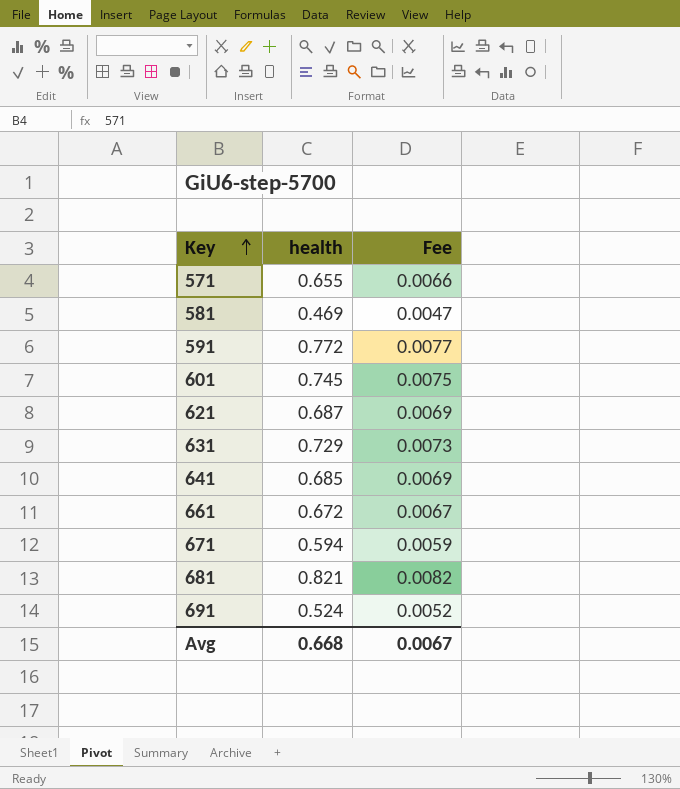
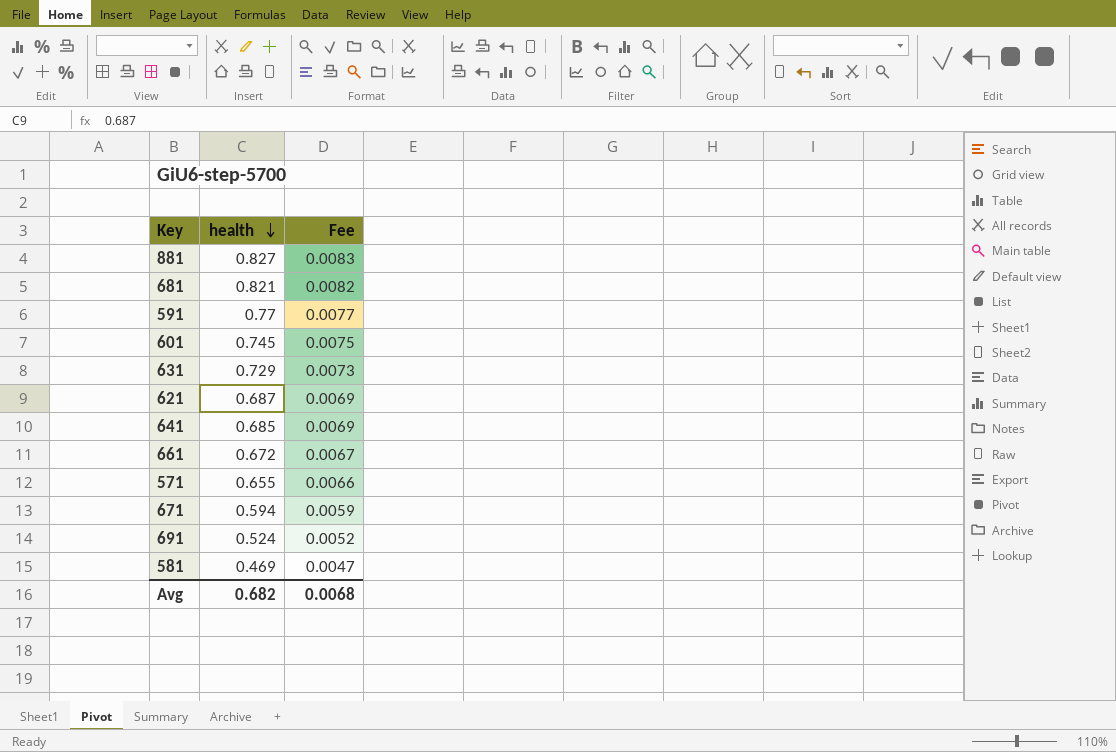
row order: Key ascending -> health descending
row 881: none -> 0.827 | 0.0083
591 | health: 0.772 -> 0.77
Avg | health: 0.668 -> 0.682
Avg | Fee: 0.0067 -> 0.0068

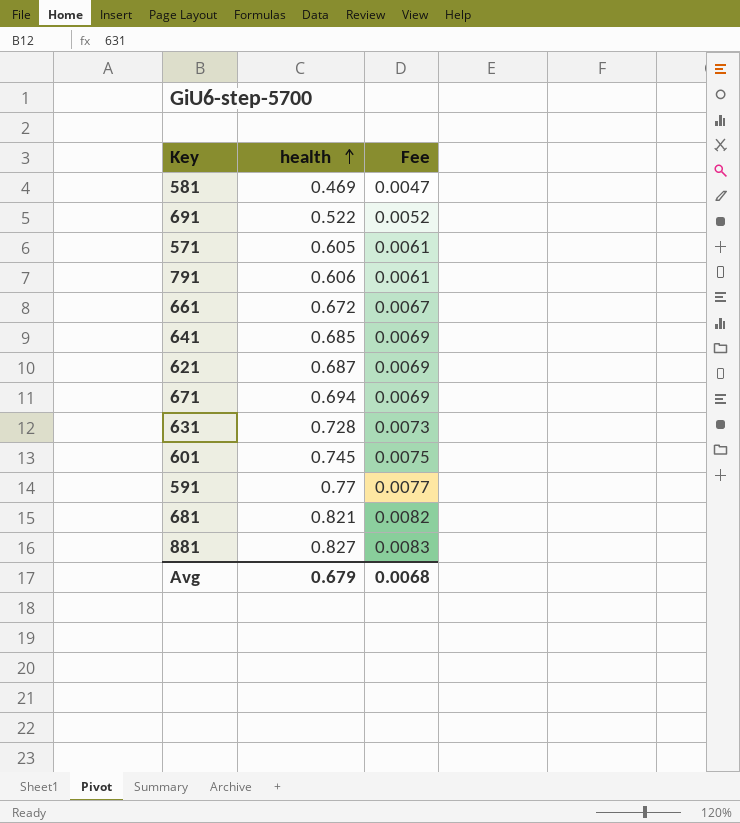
row order: health descending -> health ascending
691 | health: 0.524 -> 0.522
571 | health: 0.655 -> 0.605
571 | Fee: 0.0066 -> 0.0061
row 791: none -> 0.606 | 0.0061
671 | health: 0.594 -> 0.694
671 | Fee: 0.0059 -> 0.0069
631 | health: 0.729 -> 0.728
Avg | health: 0.682 -> 0.679

